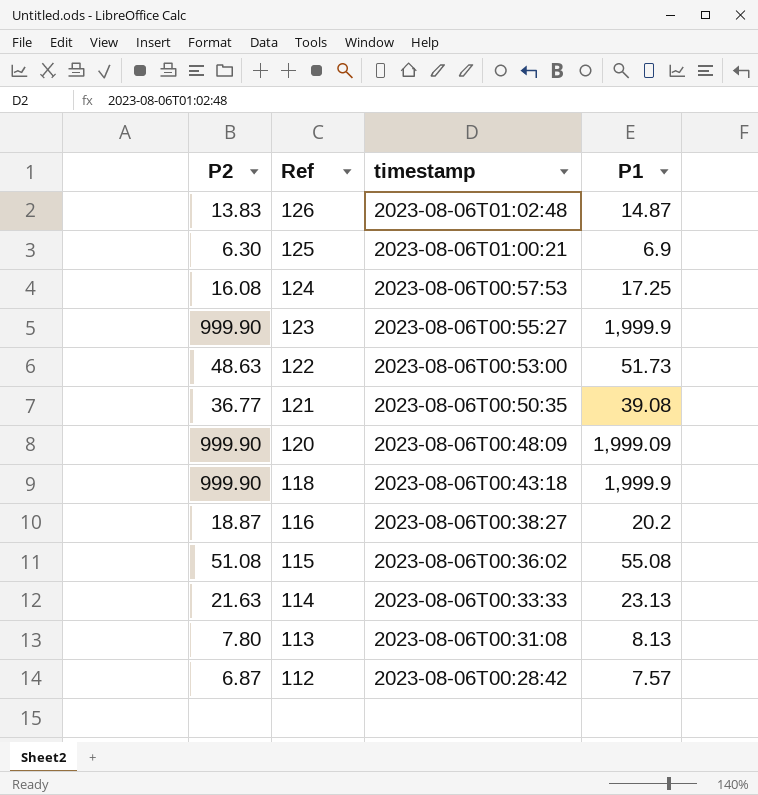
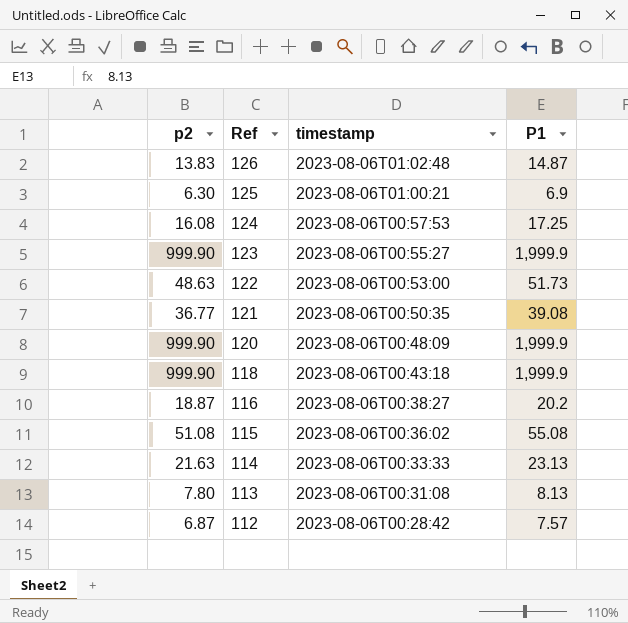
column name: P2 -> p2
120 | P1: 1,999.09 -> 1,999.9

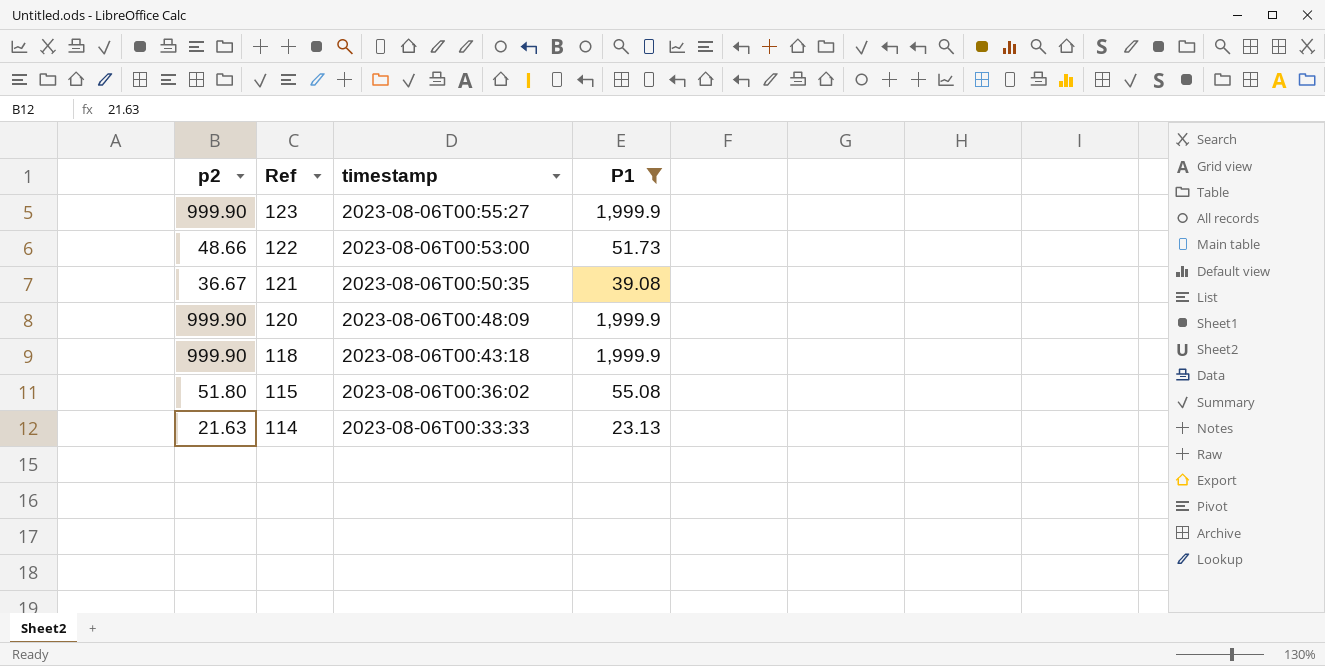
filter: none -> P1 >= 23.13
122 | p2: 48.63 -> 48.66
121 | p2: 36.77 -> 36.67
115 | p2: 51.08 -> 51.80

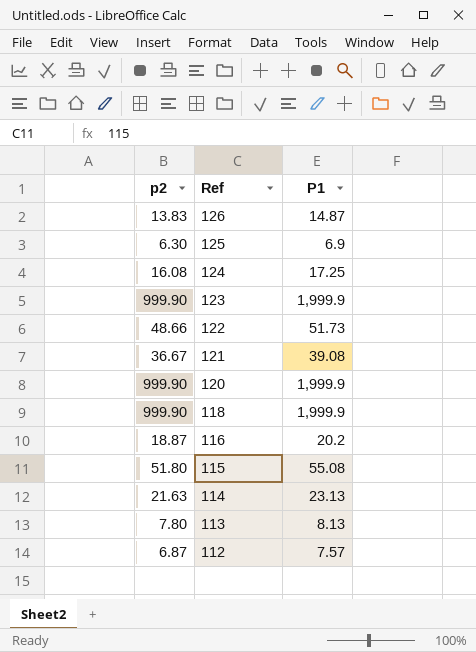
filter: P1 >= 23.13 -> none
column timestamp | position: 3 -> none

